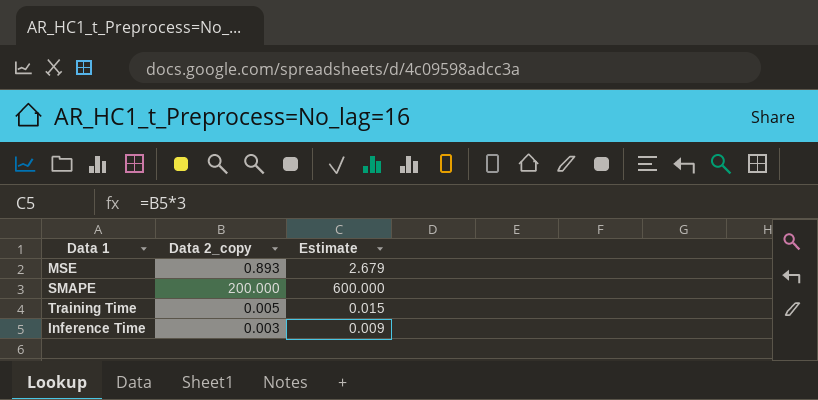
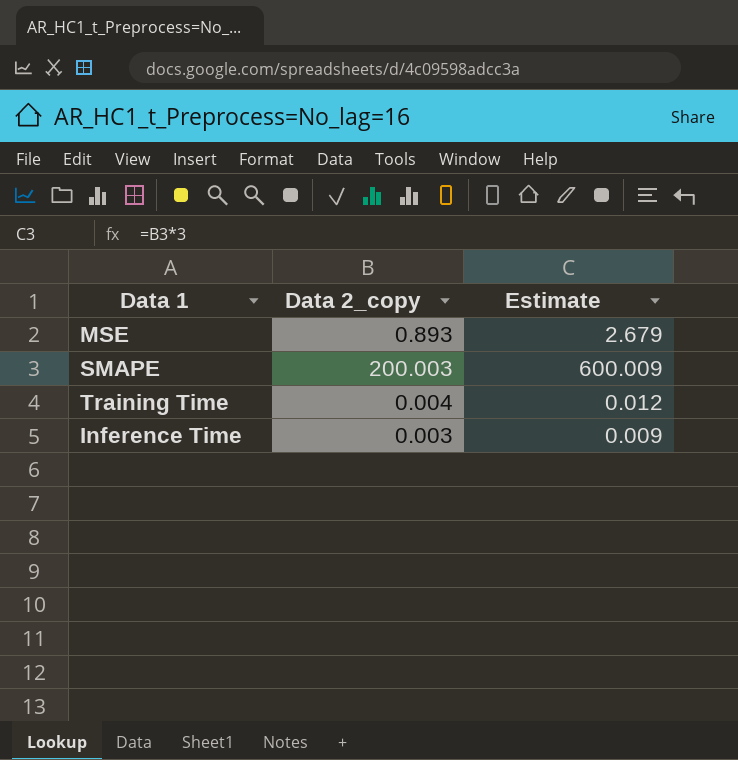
SMAPE | Data 2_copy: 200.000 -> 200.003
SMAPE | Estimate: 600.000 -> 600.009
Training Time | Data 2_copy: 0.005 -> 0.004
Training Time | Estimate: 0.015 -> 0.012

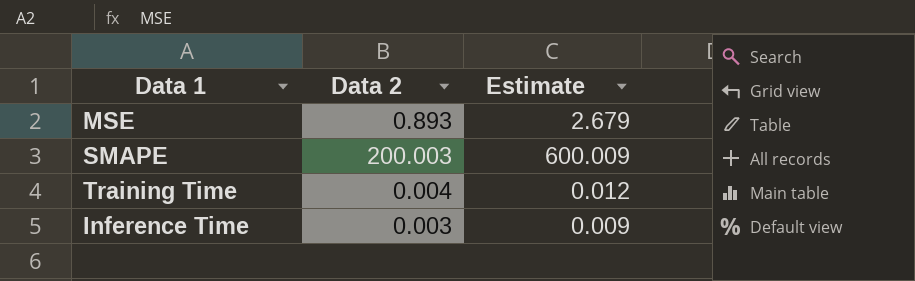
column name: Data 2_copy -> Data 2

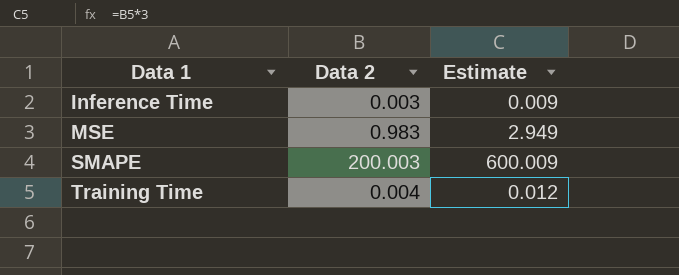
row order: none -> Data 1 ascending
MSE | Data 2: 0.893 -> 0.983
MSE | Estimate: 2.679 -> 2.949

